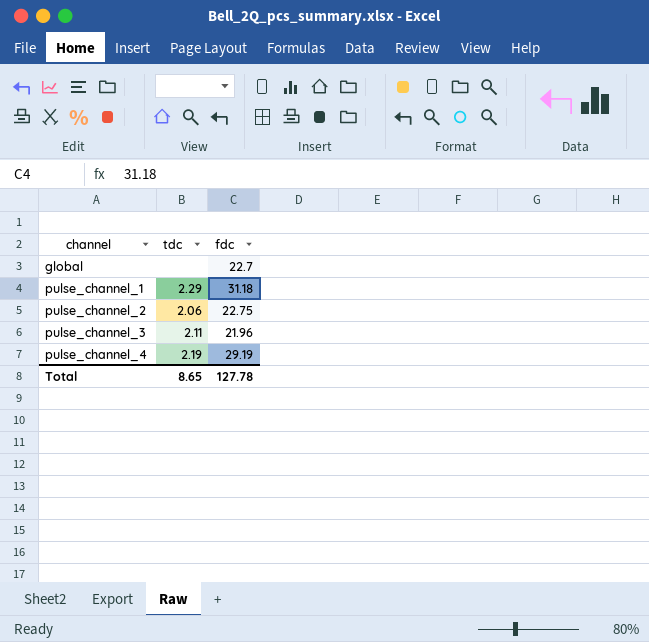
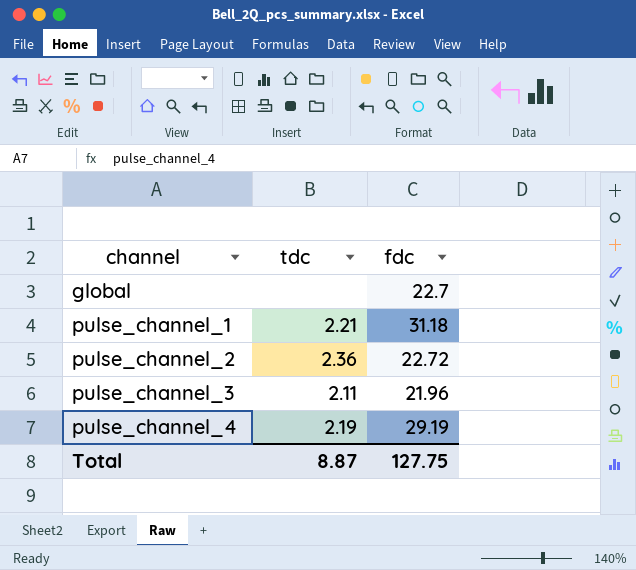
pulse_channel_1 | tdc: 2.29 -> 2.21
pulse_channel_2 | tdc: 2.06 -> 2.36
pulse_channel_2 | fdc: 22.75 -> 22.72
Total | tdc: 8.65 -> 8.87
Total | fdc: 127.78 -> 127.75

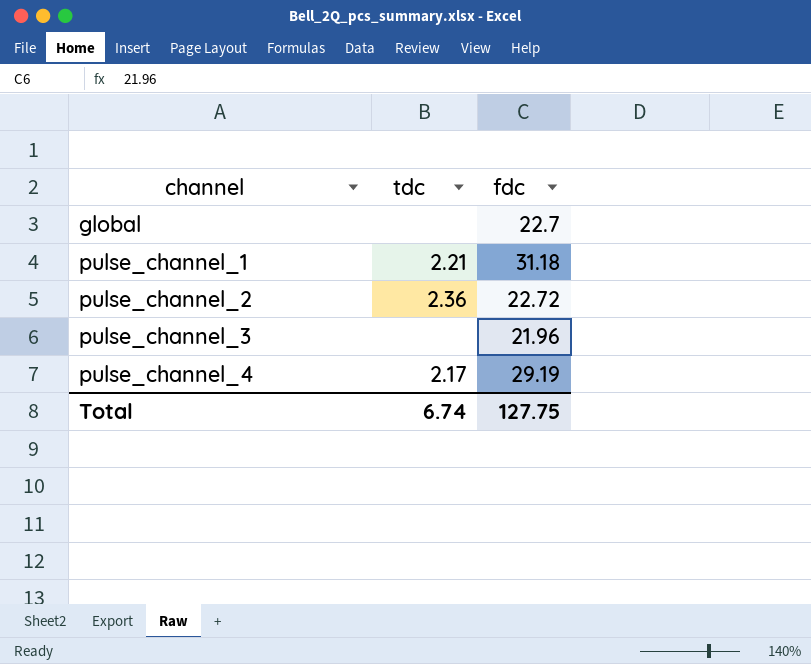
pulse_channel_3 | tdc: 2.11 -> none
pulse_channel_4 | tdc: 2.19 -> 2.17
Total | tdc: 8.87 -> 6.74

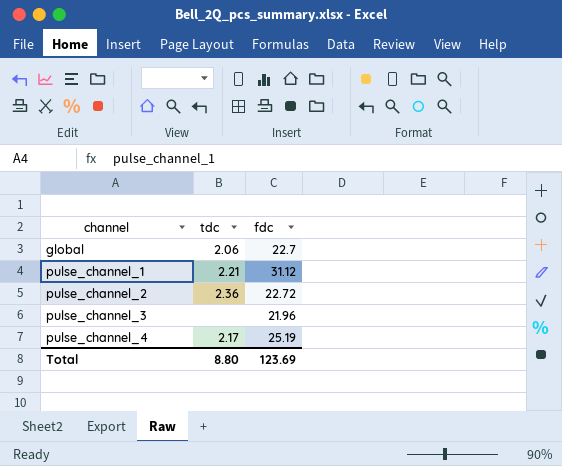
global | tdc: none -> 2.06
pulse_channel_1 | fdc: 31.18 -> 31.12
pulse_channel_4 | fdc: 29.19 -> 25.19
Total | tdc: 6.74 -> 8.80
Total | fdc: 127.75 -> 123.69

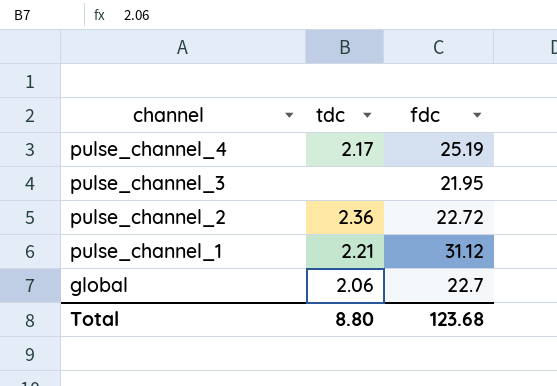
row order: channel ascending -> channel descending
pulse_channel_3 | fdc: 21.96 -> 21.95
Total | fdc: 123.69 -> 123.68

